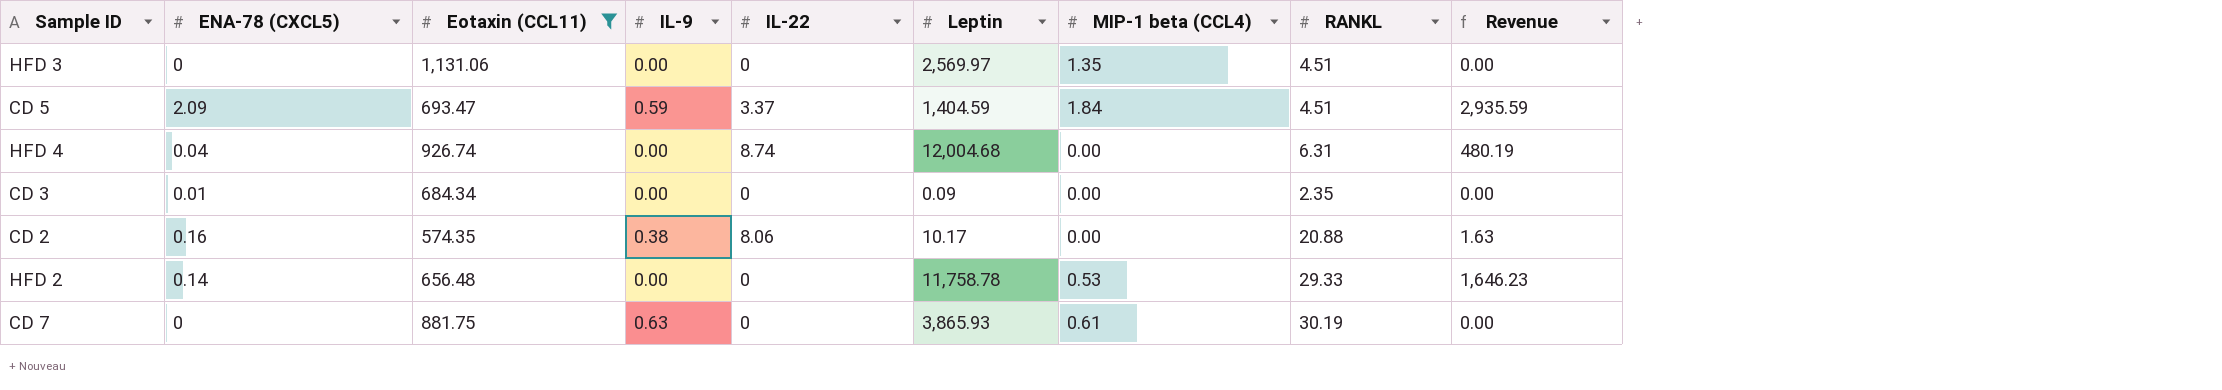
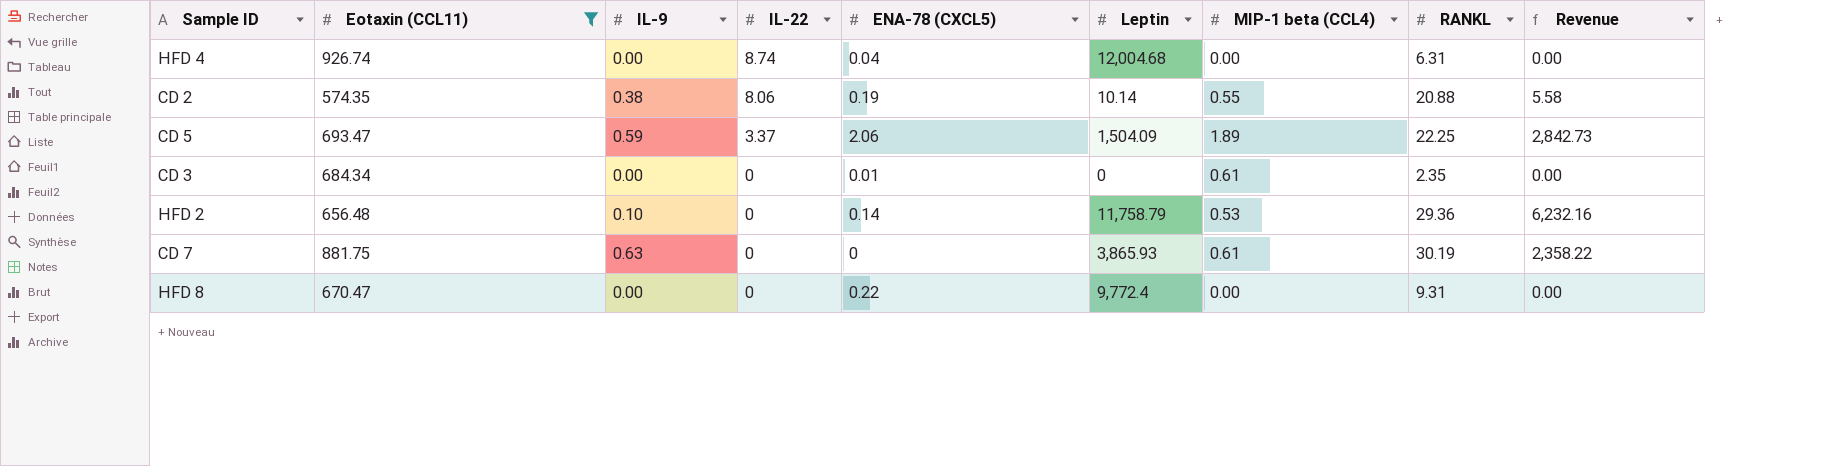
row order: none -> IL-22 descending
column ENA-78 (CXCL5) | position: 2 -> 5
column Revenue | formula: [ENA-78 (CXCL5)] * [Leptin] -> [Leptin] * [MIP-1 beta (CCL4)]
row HFD 3: 0 | 1,131.06 | 0.00 | 0 | 2,569.97 | 1.35 | 4.51 | 0.00 -> none
CD 2 | ENA-78 (CXCL5): 0.16 -> 0.19
CD 2 | Leptin: 10.17 -> 10.14
CD 2 | MIP-1 beta (CCL4): 0.00 -> 0.55
CD 5 | ENA-78 (CXCL5): 2.09 -> 2.06
CD 5 | Leptin: 1,404.59 -> 1,504.09
CD 5 | MIP-1 beta (CCL4): 1.84 -> 1.89
CD 5 | RANKL: 4.51 -> 22.25
CD 3 | Leptin: 0.09 -> 0
CD 3 | MIP-1 beta (CCL4): 0.00 -> 0.61
HFD 2 | IL-9: 0.00 -> 0.10
HFD 2 | Leptin: 11,758.78 -> 11,758.79
HFD 2 | RANKL: 29.33 -> 29.36
row HFD 8: none -> 670.47 | 0.00 | 0 | 0.22 | 9,772.4 | 0.00 | 9.31 | 0.00

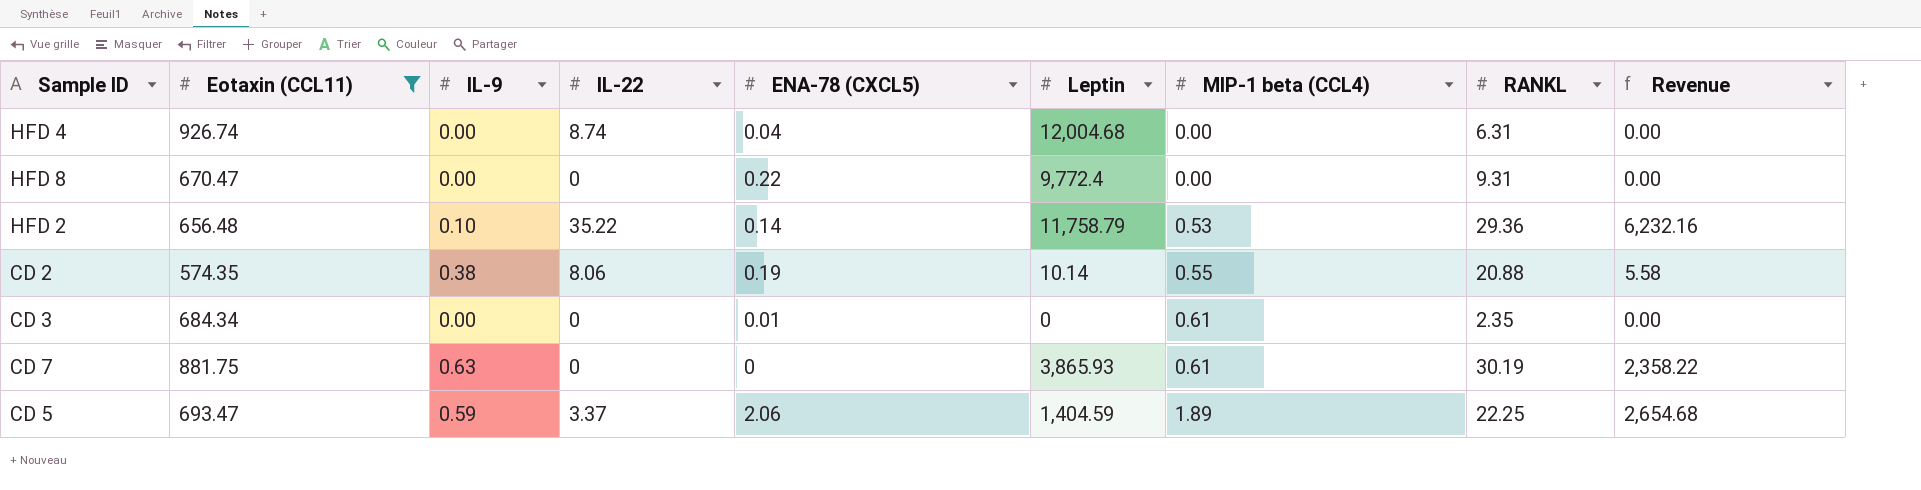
row order: IL-22 descending -> MIP-1 beta (CCL4) ascending
HFD 2 | IL-22: 0 -> 35.22
CD 5 | Leptin: 1,504.09 -> 1,404.59
CD 5 | Revenue: 2,842.73 -> 2,654.68

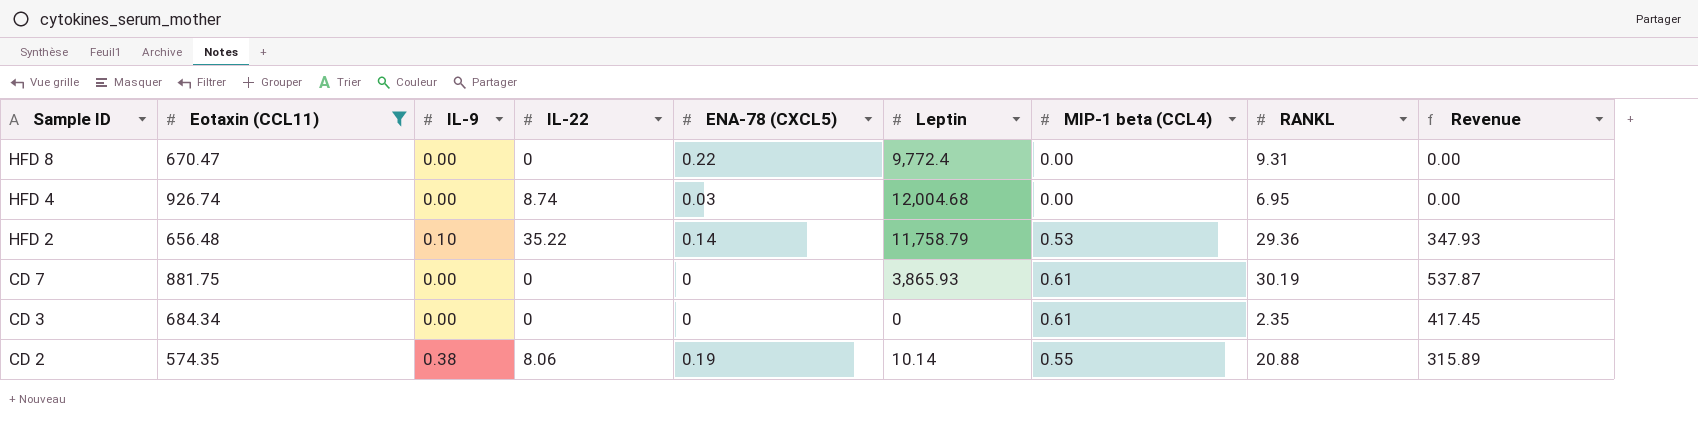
row order: MIP-1 beta (CCL4) ascending -> Sample ID descending
column Revenue | formula: [Leptin] * [MIP-1 beta (CCL4)] -> [Eotaxin (CCL11)] * [MIP-1 beta (CCL4)]
row CD 5: 693.47 | 0.59 | 3.37 | 2.06 | 1,404.59 | 1.89 | 22.25 | 2,654.68 -> none
HFD 4 | ENA-78 (CXCL5): 0.04 -> 0.03
HFD 4 | RANKL: 6.31 -> 6.95
CD 7 | IL-9: 0.63 -> 0.00
CD 3 | ENA-78 (CXCL5): 0.01 -> 0

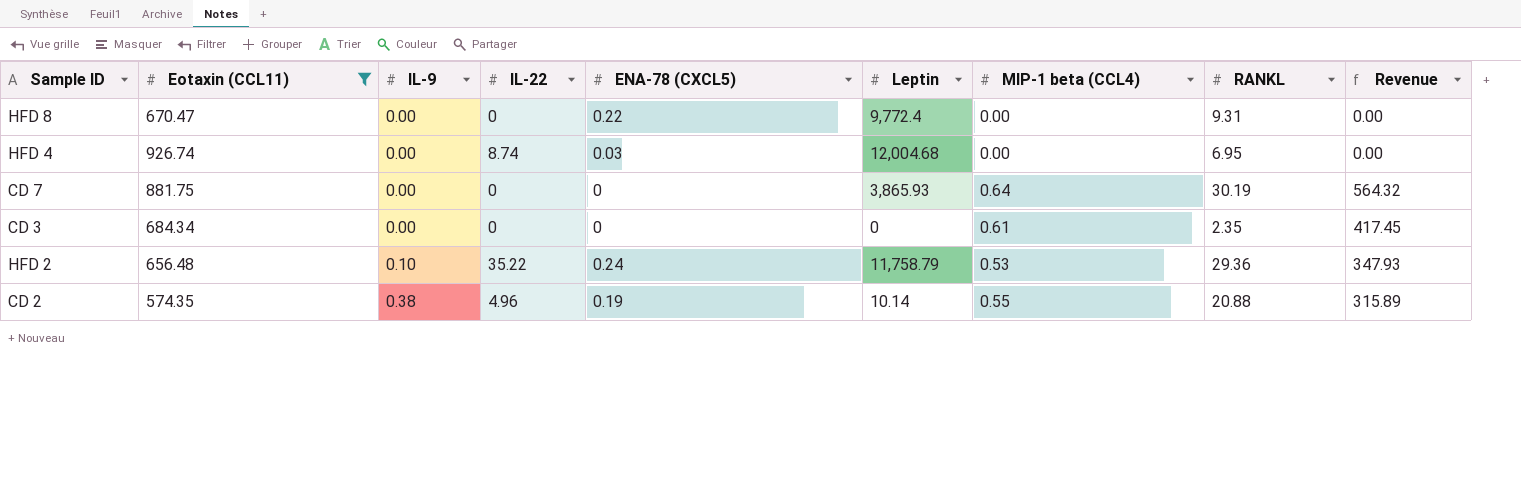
row order: Sample ID descending -> IL-9 ascending
CD 7 | MIP-1 beta (CCL4): 0.61 -> 0.64
CD 7 | Revenue: 537.87 -> 564.32
HFD 2 | ENA-78 (CXCL5): 0.14 -> 0.24
CD 2 | IL-22: 8.06 -> 4.96

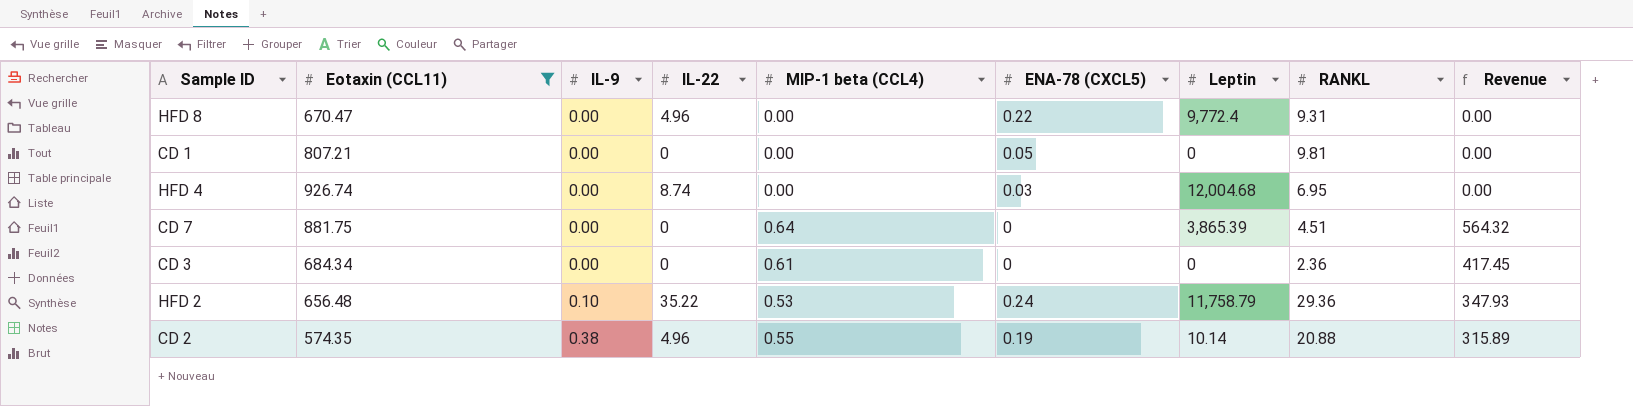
column MIP-1 beta (CCL4) | position: 7 -> 5
HFD 8 | IL-22: 0 -> 4.96
row CD 1: none -> 807.21 | 0.00 | 0 | 0.00 | 0.05 | 0 | 9.81 | 0.00
CD 7 | Leptin: 3,865.93 -> 3,865.39
CD 7 | RANKL: 30.19 -> 4.51
CD 3 | RANKL: 2.35 -> 2.36

